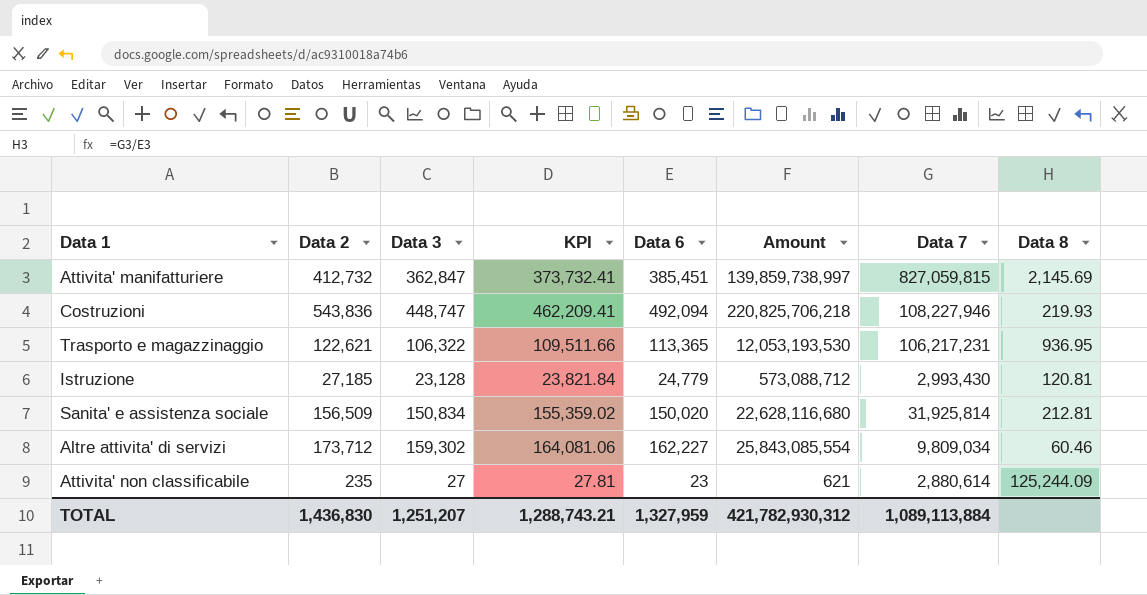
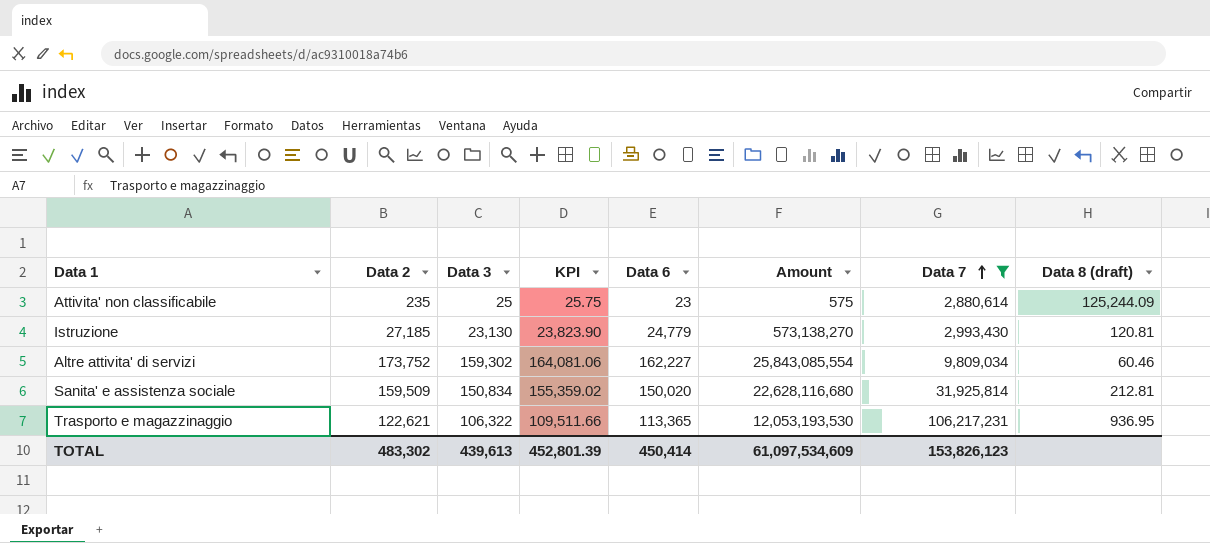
filter: none -> Data 7 <= 106,217,231
row order: none -> Data 7 ascending
column name: Data 8 -> Data 8 (draft)
Attivita' non classificabile | Data 3: 27 -> 25
Attivita' non classificabile | KPI: 27.81 -> 25.75
Attivita' non classificabile | Amount: 621 -> 575
Istruzione | Data 3: 23,128 -> 23,130
Istruzione | KPI: 23,821.84 -> 23,823.90
Istruzione | Amount: 573,088,712 -> 573,138,270
Altre attivita' di servizi | Data 2: 173,712 -> 173,752
Sanita' e assistenza sociale | Data 2: 156,509 -> 159,509
TOTAL | Data 2: 1,436,830 -> 483,302
TOTAL | Data 3: 1,251,207 -> 439,613
TOTAL | KPI: 1,288,743.21 -> 452,801.39
TOTAL | Data 6: 1,327,959 -> 450,414
TOTAL | Amount: 421,782,930,312 -> 61,097,534,609
TOTAL | Data 7: 1,089,113,884 -> 153,826,123

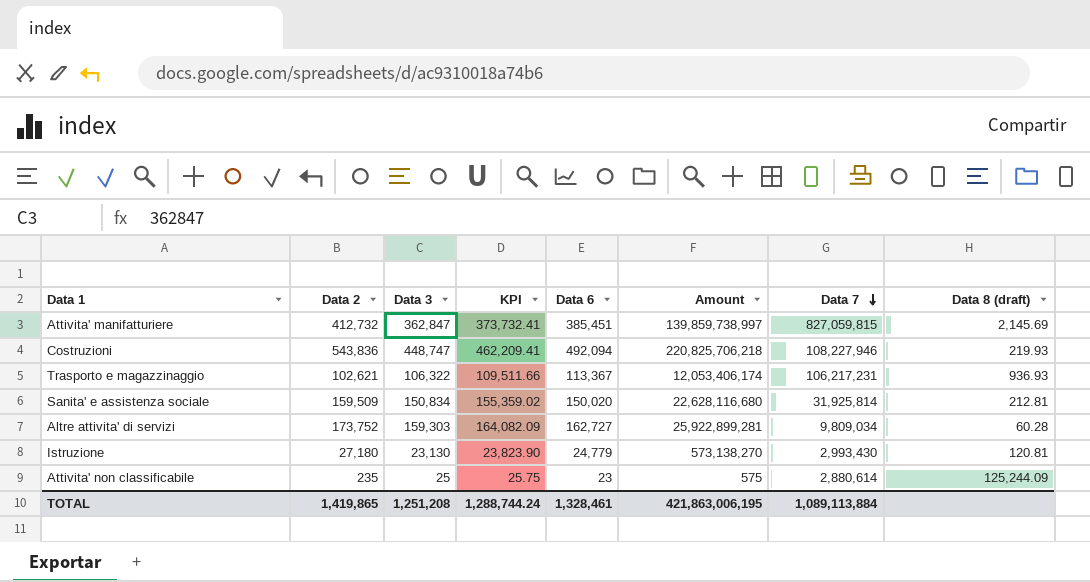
filter: Data 7 <= 106,217,231 -> none
row order: Data 7 ascending -> Data 7 descending
Trasporto e magazzinaggio | Data 2: 122,621 -> 102,621
Trasporto e magazzinaggio | Data 6: 113,365 -> 113,367
Trasporto e magazzinaggio | Amount: 12,053,193,530 -> 12,053,406,174
Trasporto e magazzinaggio | Data 8 (draft): 936.95 -> 936.93
Altre attivita' di servizi | Data 3: 159,302 -> 159,303
Altre attivita' di servizi | KPI: 164,081.06 -> 164,082.09
Altre attivita' di servizi | Data 6: 162,227 -> 162,727
Altre attivita' di servizi | Amount: 25,843,085,554 -> 25,922,899,281
Altre attivita' di servizi | Data 8 (draft): 60.46 -> 60.28
Istruzione | Data 2: 27,185 -> 27,180
TOTAL | Data 2: 483,302 -> 1,419,865
TOTAL | Data 3: 439,613 -> 1,251,208
TOTAL | KPI: 452,801.39 -> 1,288,744.24
TOTAL | Data 6: 450,414 -> 1,328,461
TOTAL | Amount: 61,097,534,609 -> 421,863,006,195
TOTAL | Data 7: 153,826,123 -> 1,089,113,884

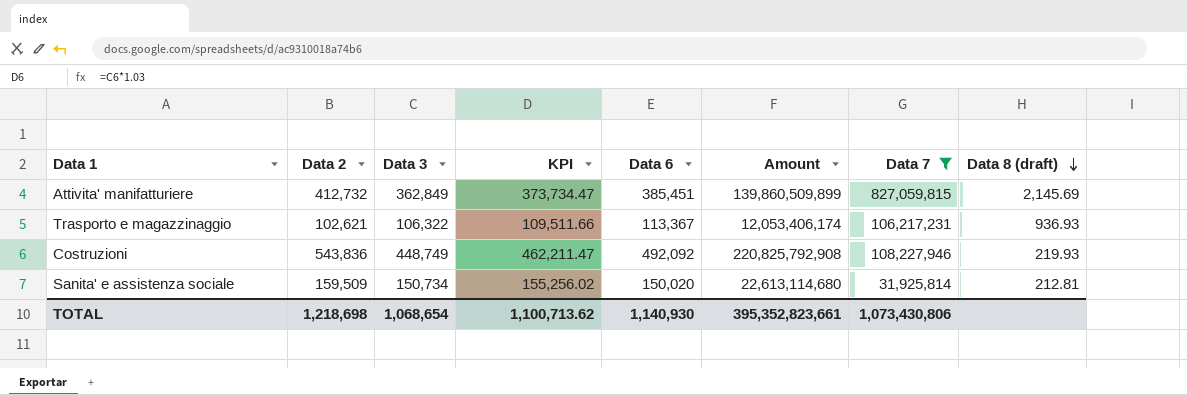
filter: none -> Data 7 >= 31,925,814
row order: Data 7 descending -> Data 8 (draft) descending
Attivita' manifatturiere | Data 3: 362,847 -> 362,849
Attivita' manifatturiere | KPI: 373,732.41 -> 373,734.47
Attivita' manifatturiere | Amount: 139,859,738,997 -> 139,860,509,899
Costruzioni | Data 3: 448,747 -> 448,749
Costruzioni | KPI: 462,209.41 -> 462,211.47
Costruzioni | Data 6: 492,094 -> 492,092
Costruzioni | Amount: 220,825,706,218 -> 220,825,792,908
Sanita' e assistenza sociale | Data 3: 150,834 -> 150,734
Sanita' e assistenza sociale | KPI: 155,359.02 -> 155,256.02
Sanita' e assistenza sociale | Amount: 22,628,116,680 -> 22,613,114,680
TOTAL | Data 2: 1,419,865 -> 1,218,698
TOTAL | Data 3: 1,251,208 -> 1,068,654
TOTAL | KPI: 1,288,744.24 -> 1,100,713.62
TOTAL | Data 6: 1,328,461 -> 1,140,930
TOTAL | Amount: 421,863,006,195 -> 395,352,823,661
TOTAL | Data 7: 1,089,113,884 -> 1,073,430,806

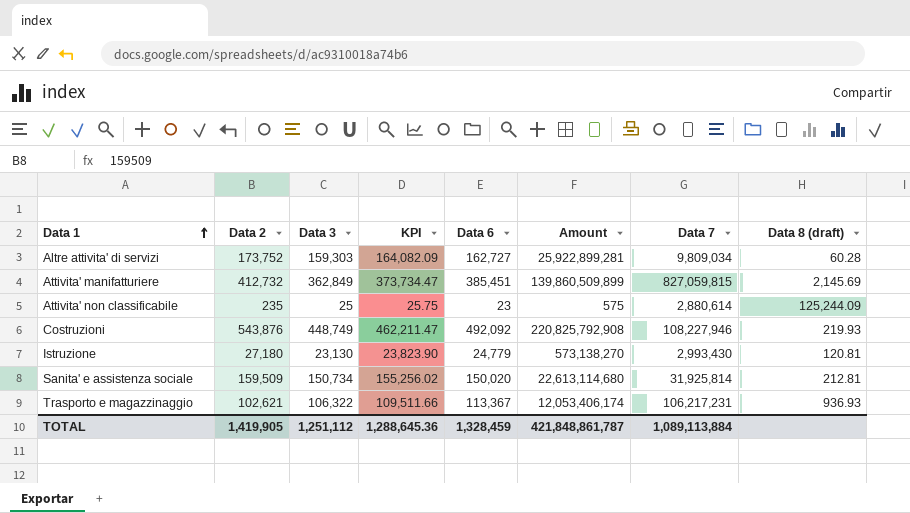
filter: Data 7 >= 31,925,814 -> none
row order: Data 8 (draft) descending -> Data 1 ascending
Costruzioni | Data 2: 543,836 -> 543,876
TOTAL | Data 2: 1,218,698 -> 1,419,905
TOTAL | Data 3: 1,068,654 -> 1,251,112
TOTAL | KPI: 1,100,713.62 -> 1,288,645.36
TOTAL | Data 6: 1,140,930 -> 1,328,459
TOTAL | Amount: 395,352,823,661 -> 421,848,861,787
TOTAL | Data 7: 1,073,430,806 -> 1,089,113,884

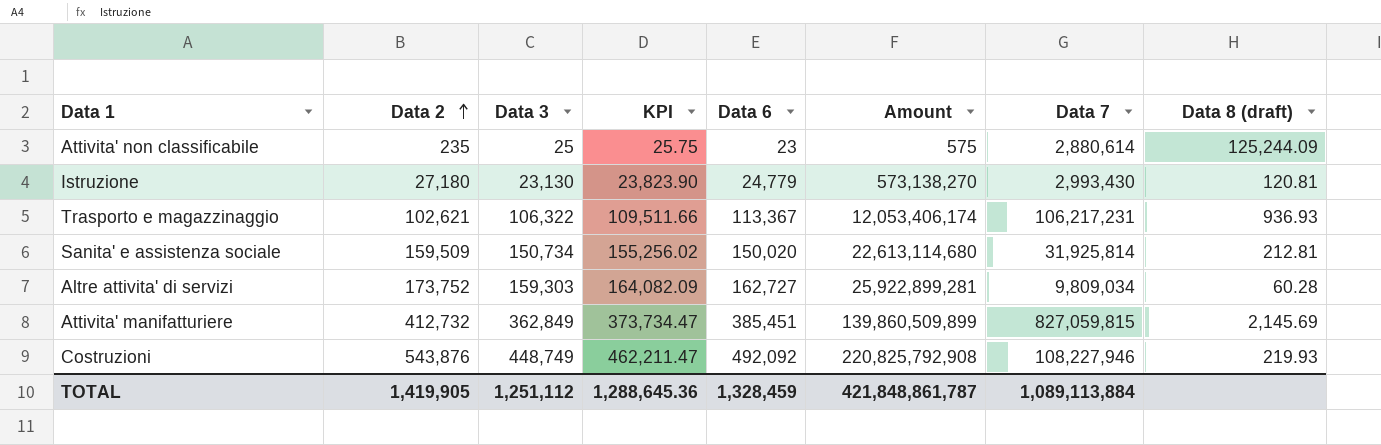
row order: Data 1 ascending -> Data 2 ascending

